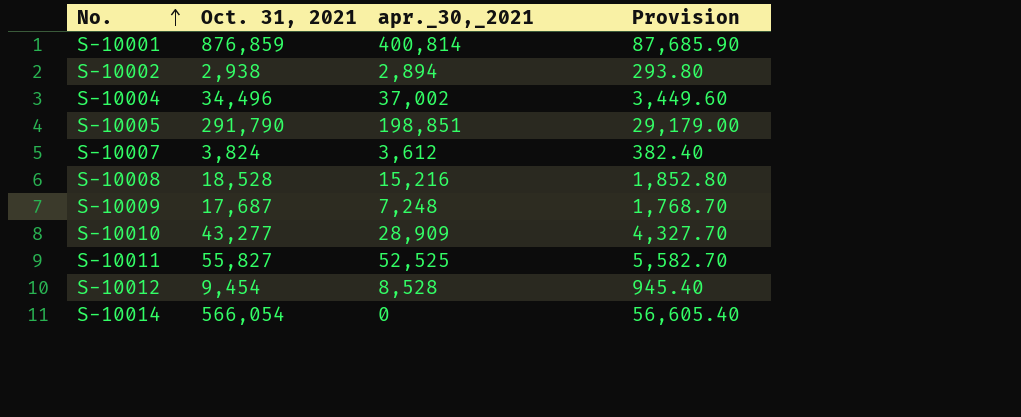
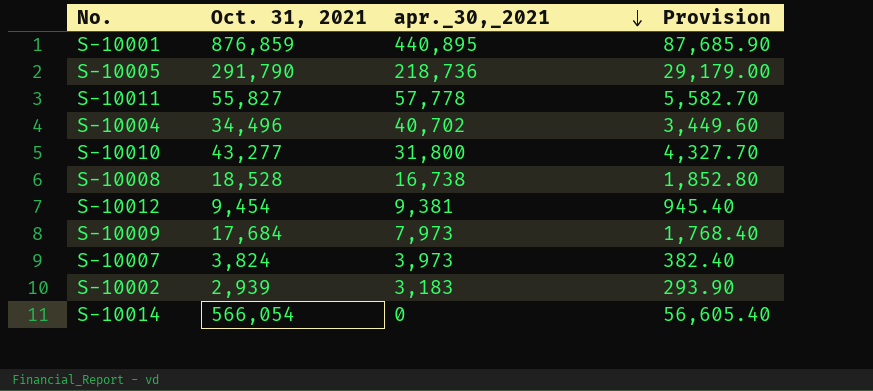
row order: No. ascending -> apr._30,_2021 descending
S-10001 | apr._30,_2021: 400,814 -> 440,895
S-10005 | apr._30,_2021: 198,851 -> 218,736
S-10011 | apr._30,_2021: 52,525 -> 57,778
S-10004 | apr._30,_2021: 37,002 -> 40,702
S-10010 | apr._30,_2021: 28,909 -> 31,800
S-10008 | apr._30,_2021: 15,216 -> 16,738
S-10012 | apr._30,_2021: 8,528 -> 9,381
S-10009 | Oct. 31, 2021: 17,687 -> 17,684
S-10009 | apr._30,_2021: 7,248 -> 7,973
S-10009 | Provision: 1,768.70 -> 1,768.40
S-10007 | apr._30,_2021: 3,612 -> 3,973
S-10002 | Oct. 31, 2021: 2,938 -> 2,939
S-10002 | apr._30,_2021: 2,894 -> 3,183
S-10002 | Provision: 293.80 -> 293.90

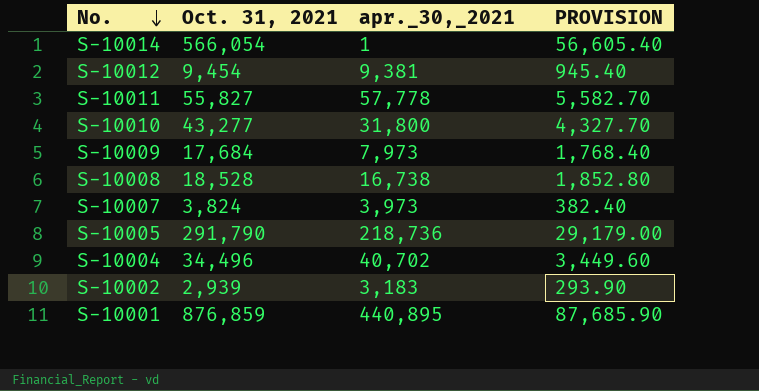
row order: apr._30,_2021 descending -> No. descending
column name: Provision -> PROVISION
S-10014 | apr._30,_2021: 0 -> 1

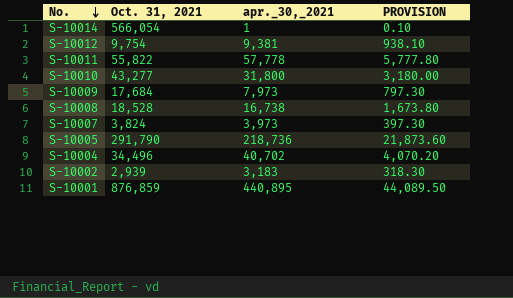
column PROVISION | formula: [Oct. 31, 2021] * 0.1 -> [apr._30,_2021] * 0.1
S-10012 | Oct. 31, 2021: 9,454 -> 9,754
S-10011 | Oct. 31, 2021: 55,827 -> 55,822

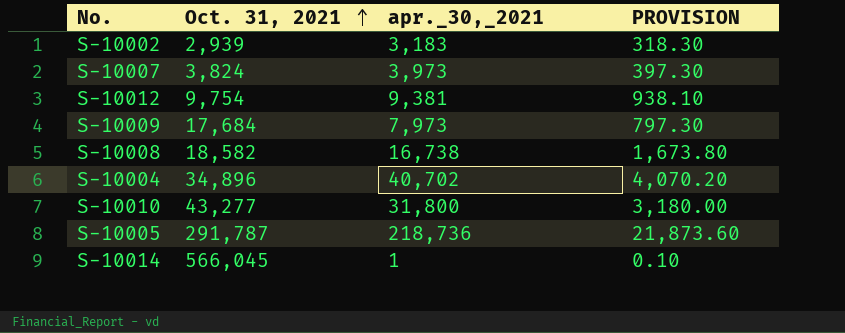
row order: No. descending -> Oct. 31, 2021 ascending
row S-10011: 55,822 | 57,778 | 5,777.80 -> none
row S-10001: 876,859 | 440,895 | 44,089.50 -> none
S-10008 | Oct. 31, 2021: 18,528 -> 18,582
S-10004 | Oct. 31, 2021: 34,496 -> 34,896
S-10005 | Oct. 31, 2021: 291,790 -> 291,787
S-10014 | Oct. 31, 2021: 566,054 -> 566,045

